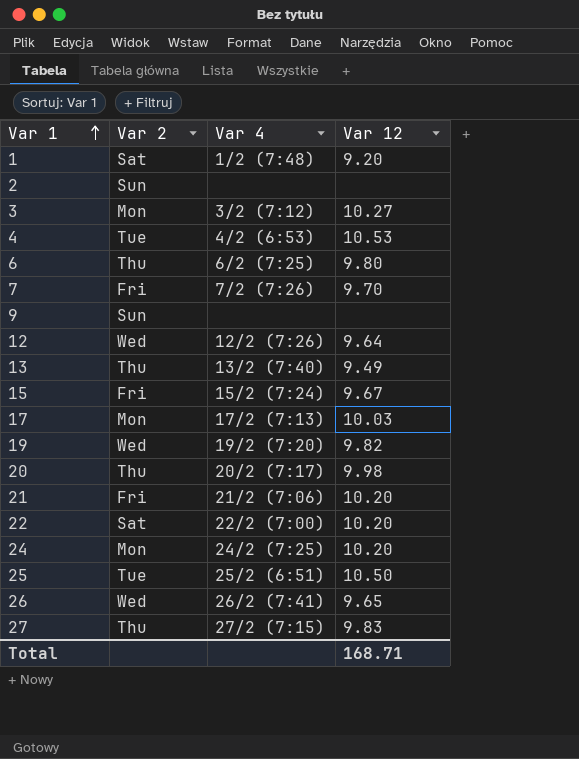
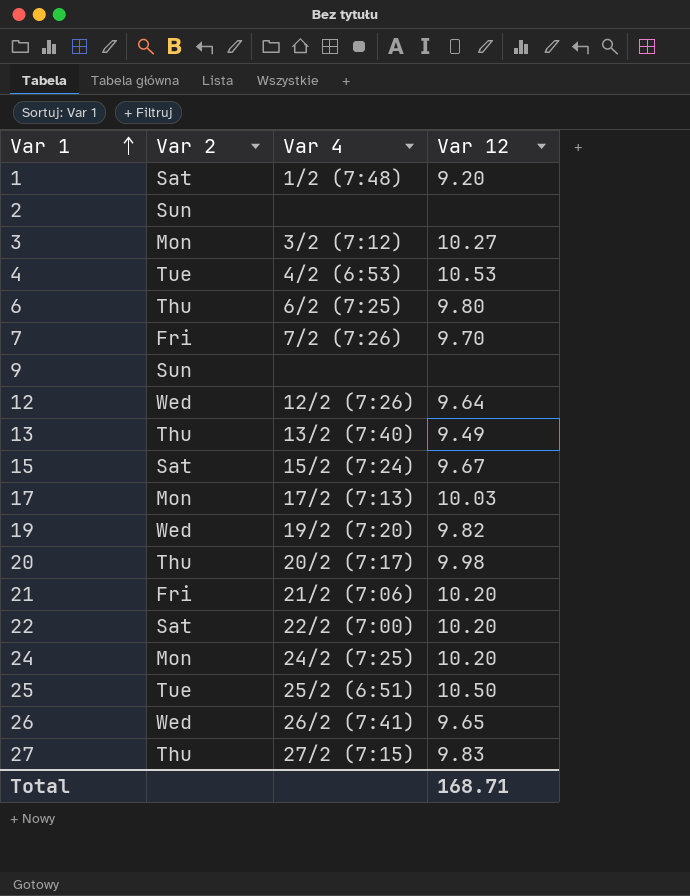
15 | Var 2: Fri -> Sat

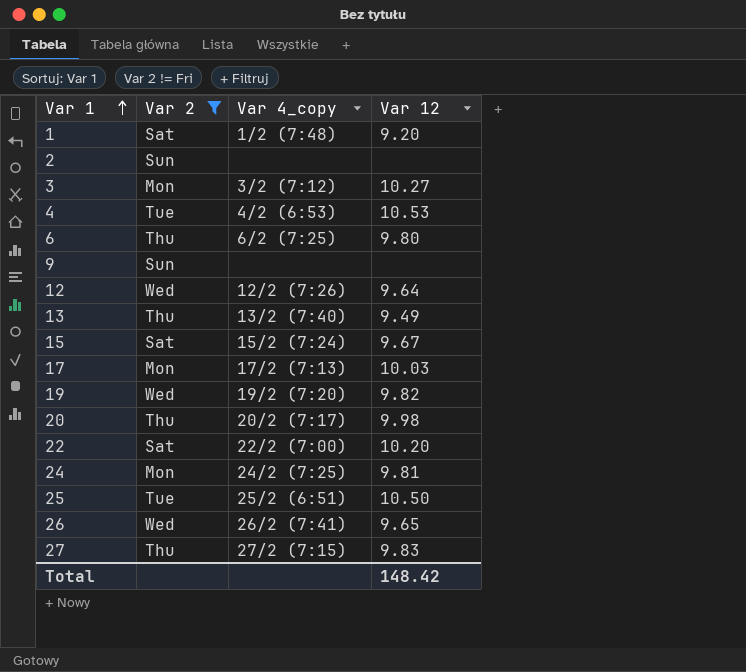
filter: none -> Var 2 != Fri
column name: Var 4 -> Var 4_copy
24 | Var 12: 10.20 -> 9.81
Total | Var 12: 168.71 -> 148.42

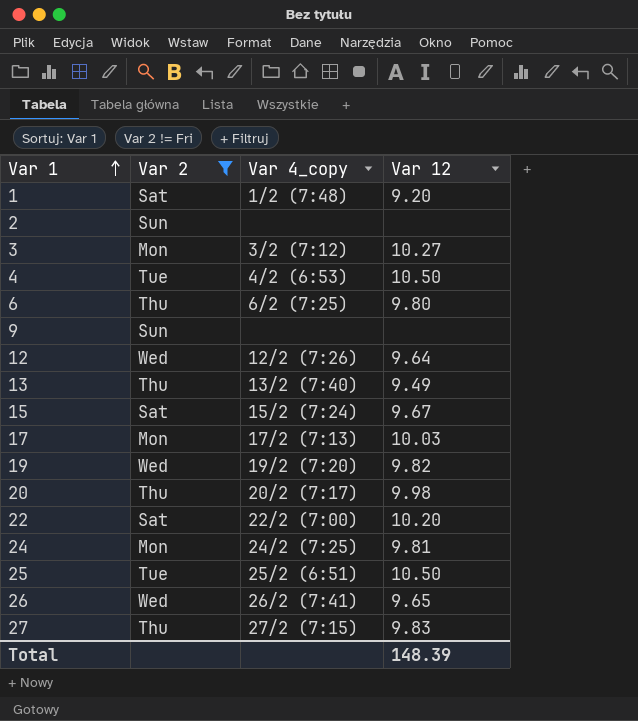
4 | Var 12: 10.53 -> 10.50
Total | Var 12: 148.42 -> 148.39

